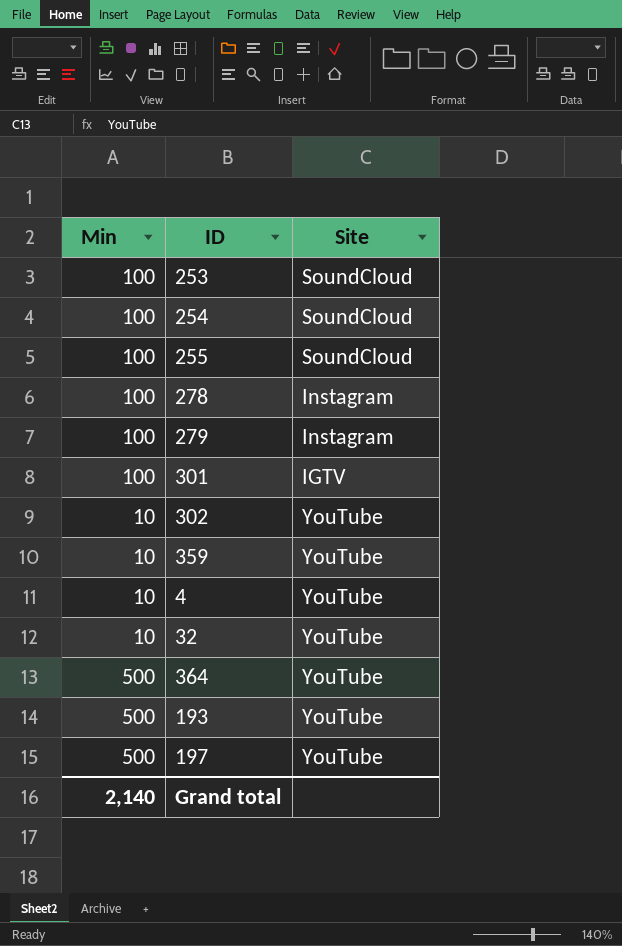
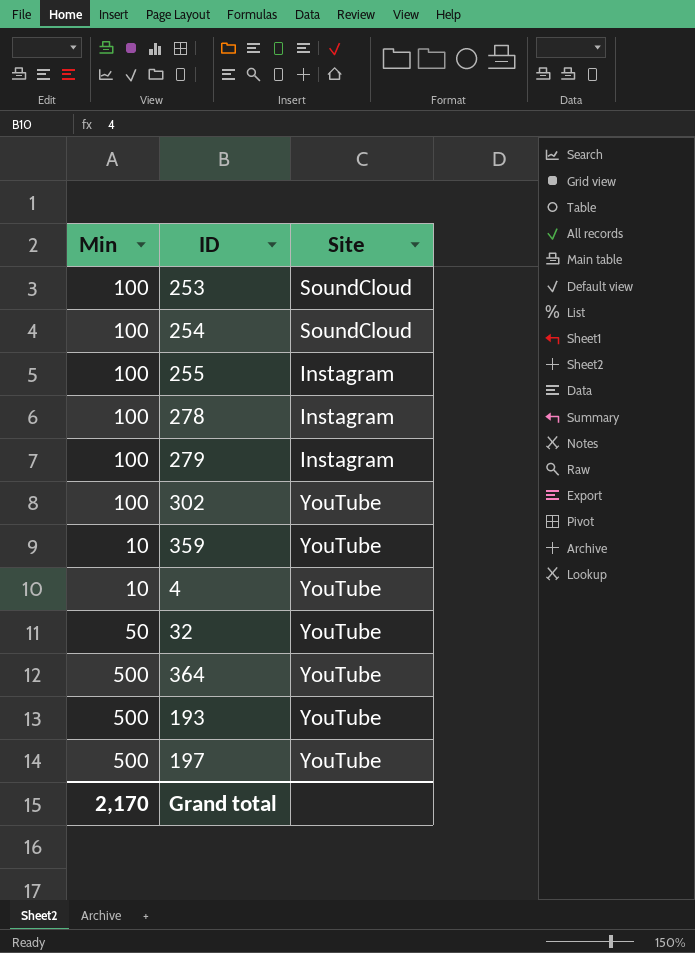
row 301: 100 | IGTV -> none
255 | Site: SoundCloud -> Instagram
302 | Min: 10 -> 100
32 | Min: 10 -> 50
Grand total | Min: 2,140 -> 2,170

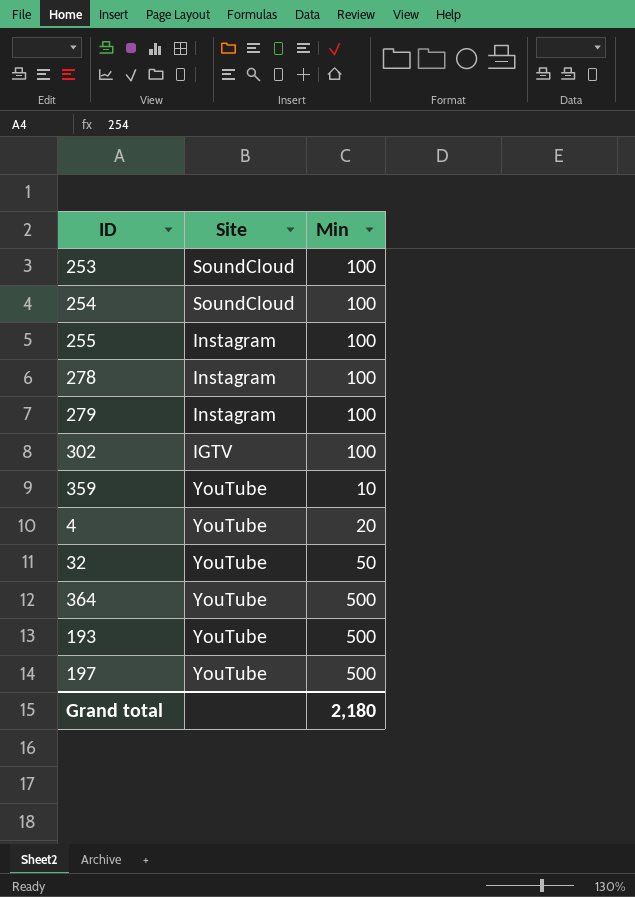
column Min | position: 1 -> 3
302 | Site: YouTube -> IGTV
4 | Min: 10 -> 20
Grand total | Min: 2,170 -> 2,180

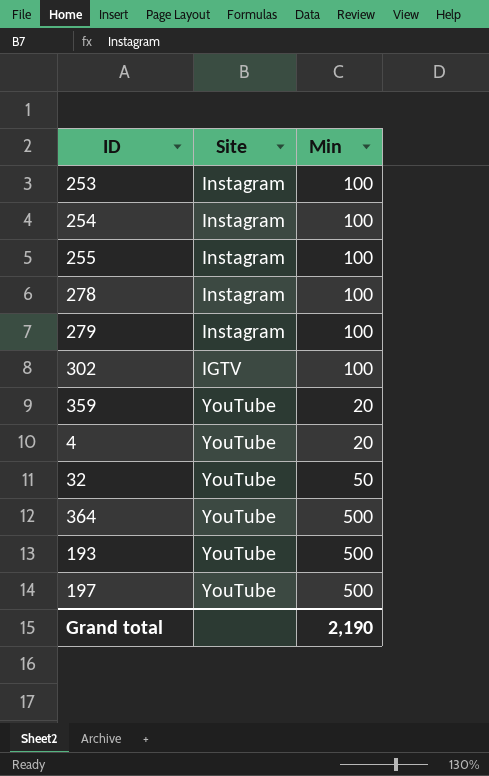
253 | Site: SoundCloud -> Instagram
254 | Site: SoundCloud -> Instagram
359 | Min: 10 -> 20
Grand total | Min: 2,180 -> 2,190

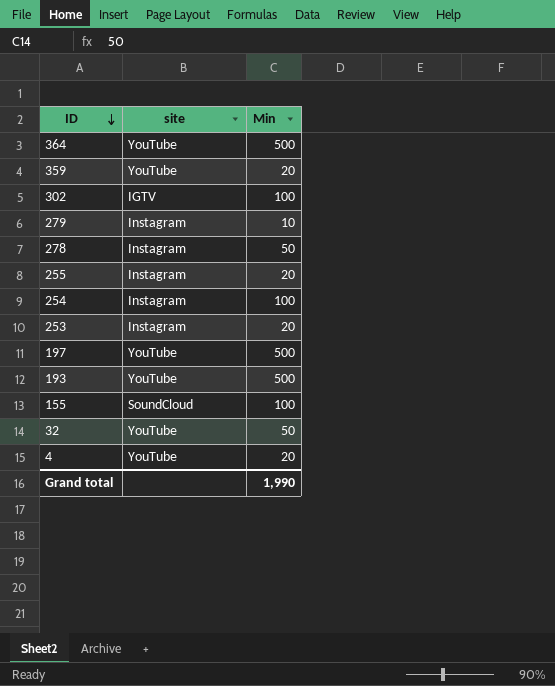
row order: none -> ID descending
column name: Site -> site
279 | Min: 100 -> 10
278 | Min: 100 -> 50
255 | Min: 100 -> 20
253 | Min: 100 -> 20
row 155: none -> SoundCloud | 100
Grand total | Min: 2,190 -> 1,990

